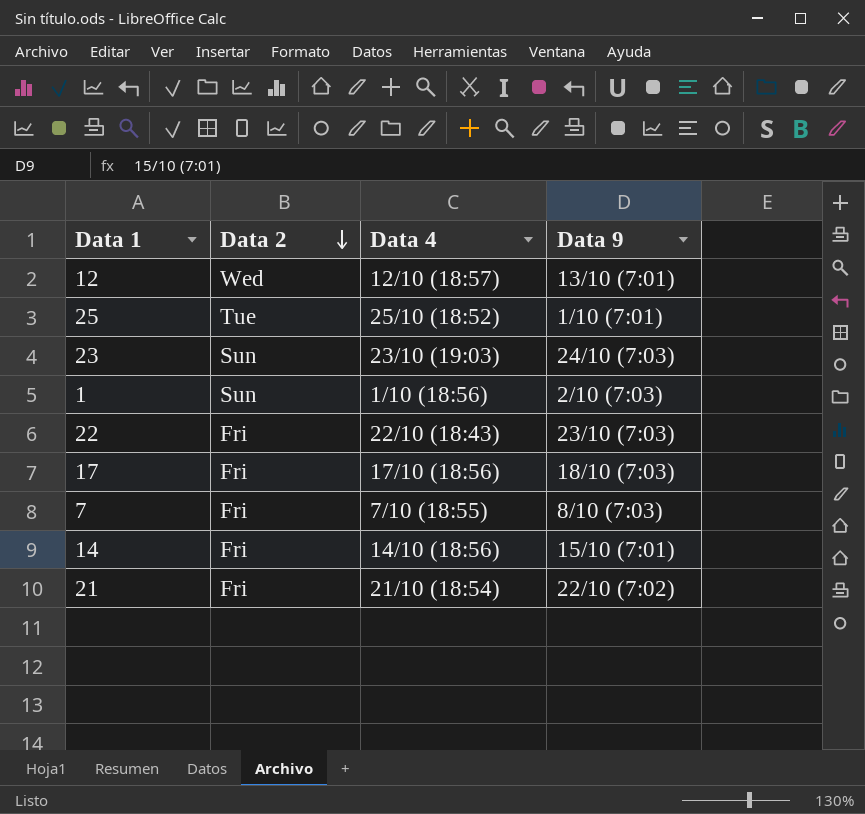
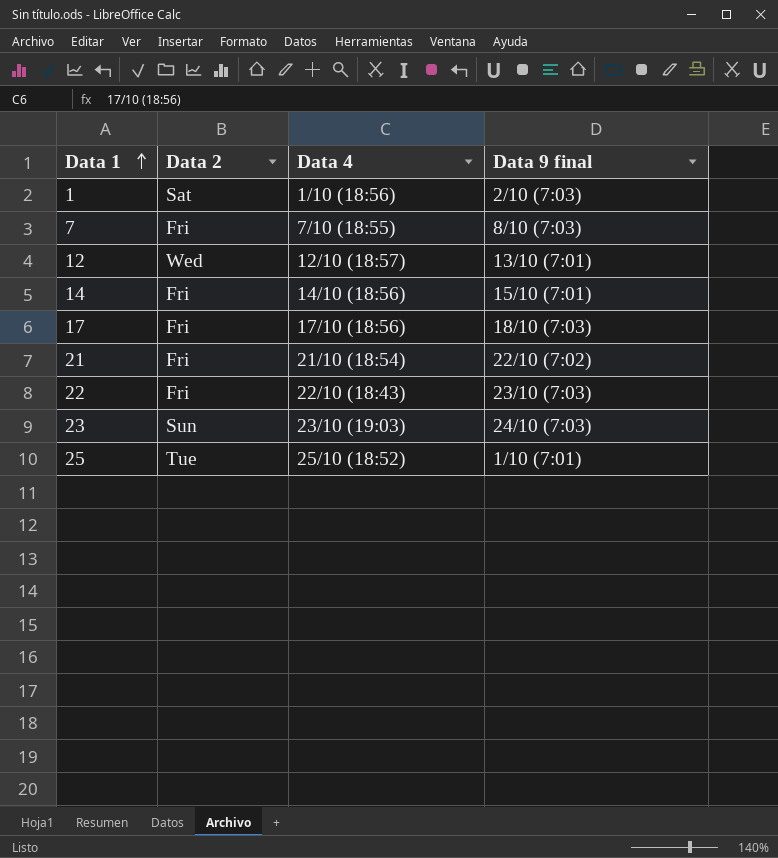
row order: Data 2 descending -> Data 1 ascending
column name: Data 9 -> Data 9 final
1 | Data 2: Sun -> Sat

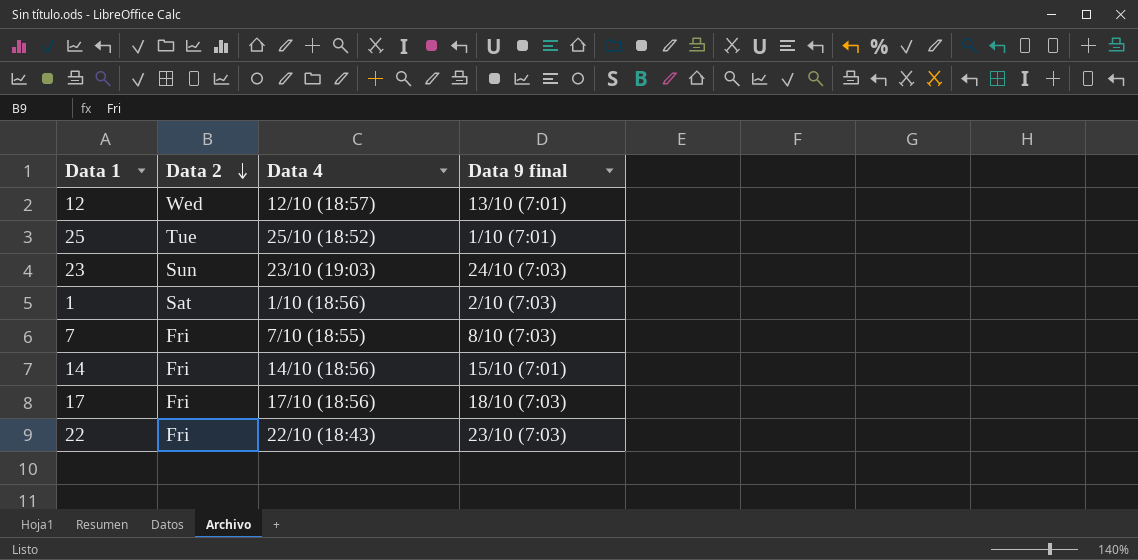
row order: Data 1 ascending -> Data 2 descending
row 21: Fri | 21/10 (18:54) | 22/10 (7:02) -> none

